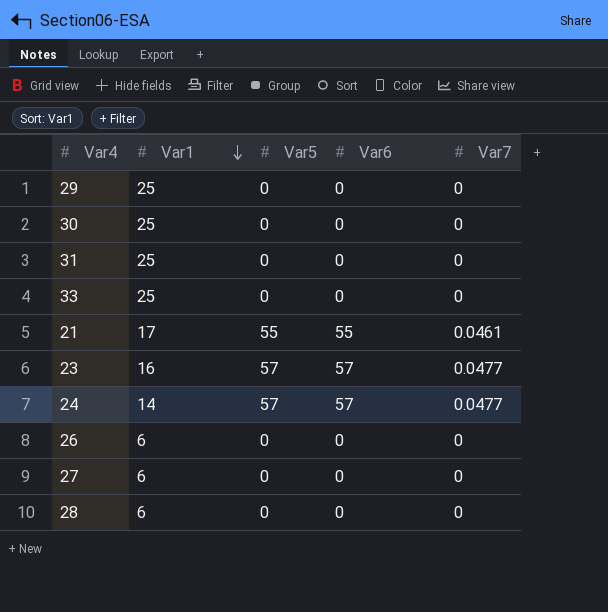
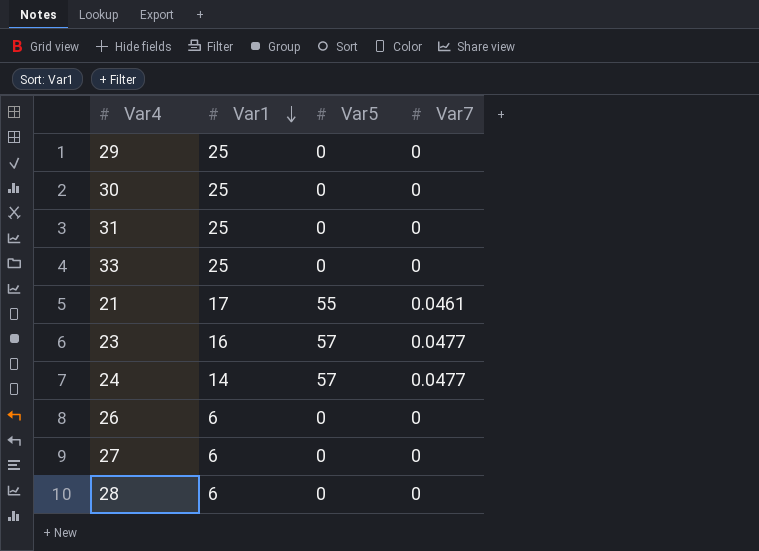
column Var6 | position: 4 -> none

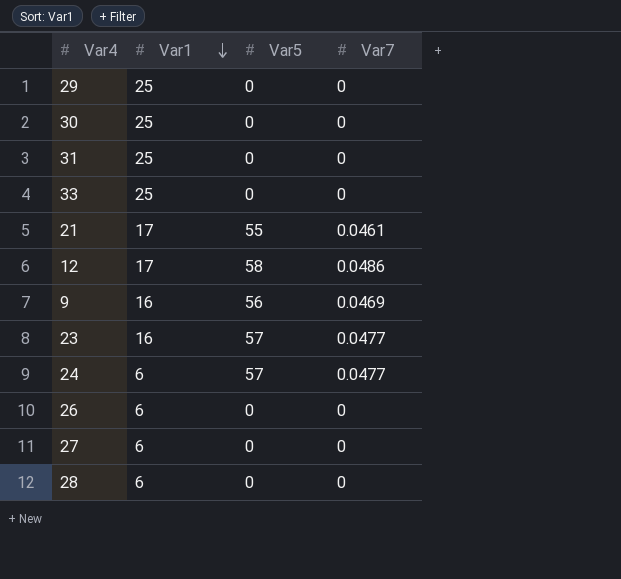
row 12: none -> 17 | 58 | 0.0486
row 9: none -> 16 | 56 | 0.0469
24 | Var1: 14 -> 6

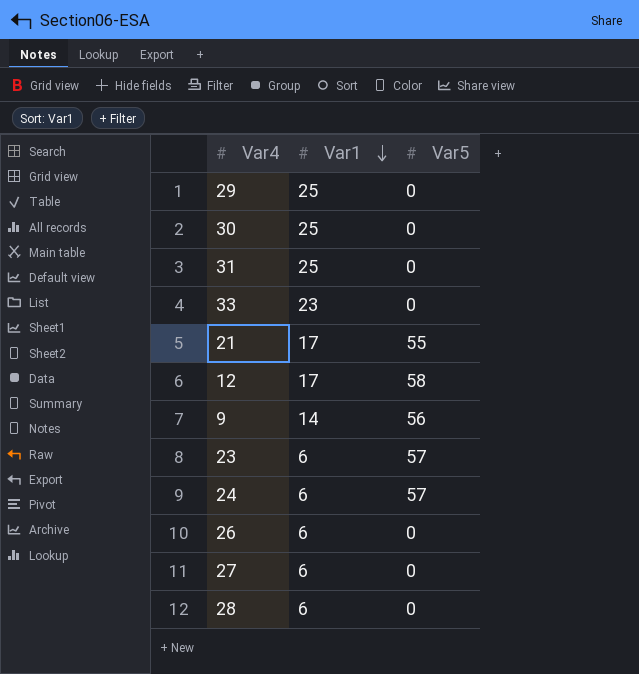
column Var7 | position: 4 -> none
33 | Var1: 25 -> 23
9 | Var1: 16 -> 14
23 | Var1: 16 -> 6

